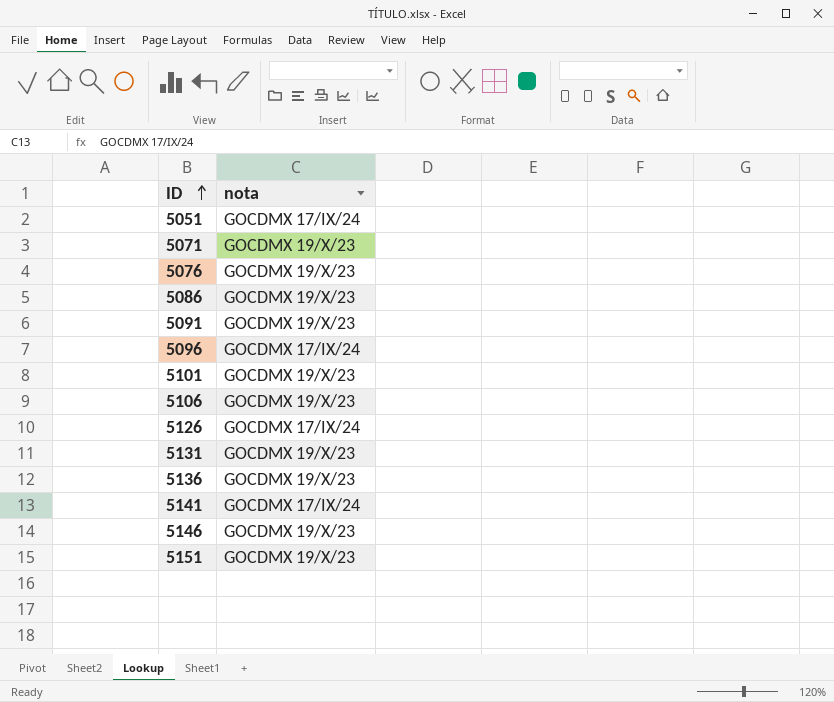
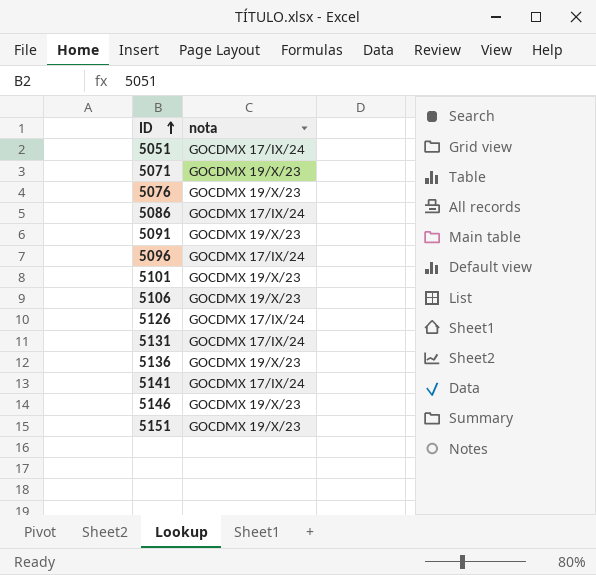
5086 | nota: GOCDMX 19/X/23 -> GOCDMX 17/IX/24
5131 | nota: GOCDMX 19/X/23 -> GOCDMX 17/IX/24

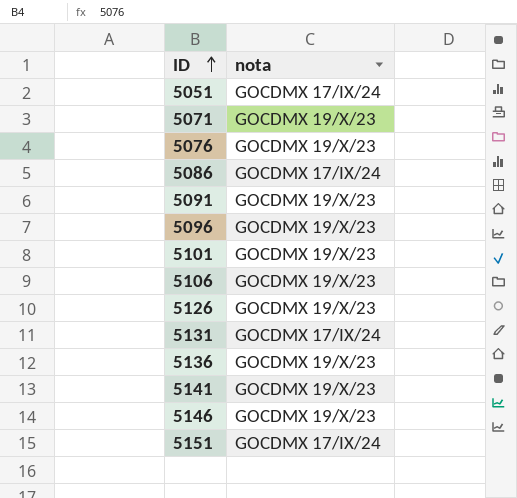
5096 | nota: GOCDMX 17/IX/24 -> GOCDMX 19/X/23
5126 | nota: GOCDMX 17/IX/24 -> GOCDMX 19/X/23
5141 | nota: GOCDMX 17/IX/24 -> GOCDMX 19/X/23
5151 | nota: GOCDMX 19/X/23 -> GOCDMX 17/IX/24

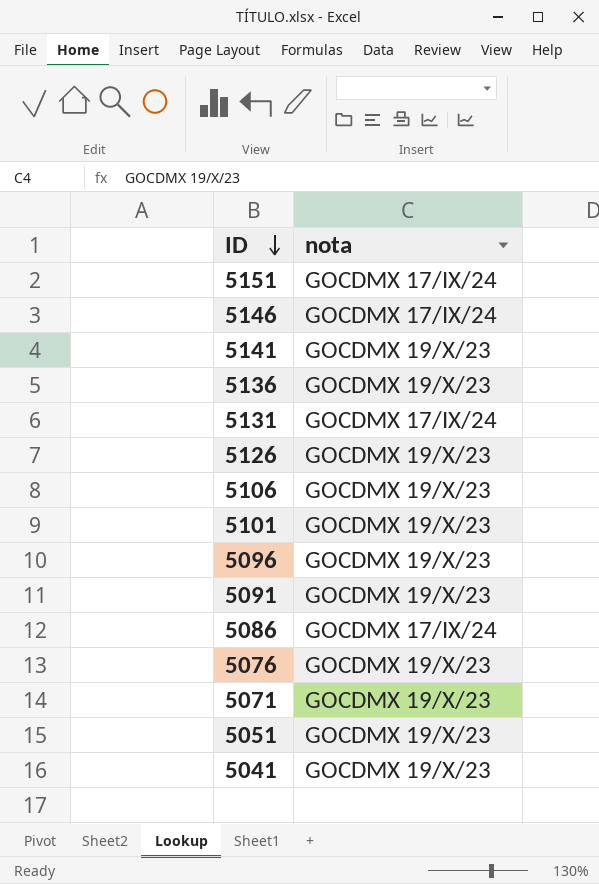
row order: ID ascending -> ID descending
5146 | nota: GOCDMX 19/X/23 -> GOCDMX 17/IX/24
5051 | nota: GOCDMX 17/IX/24 -> GOCDMX 19/X/23
row 5041: none -> GOCDMX 19/X/23

